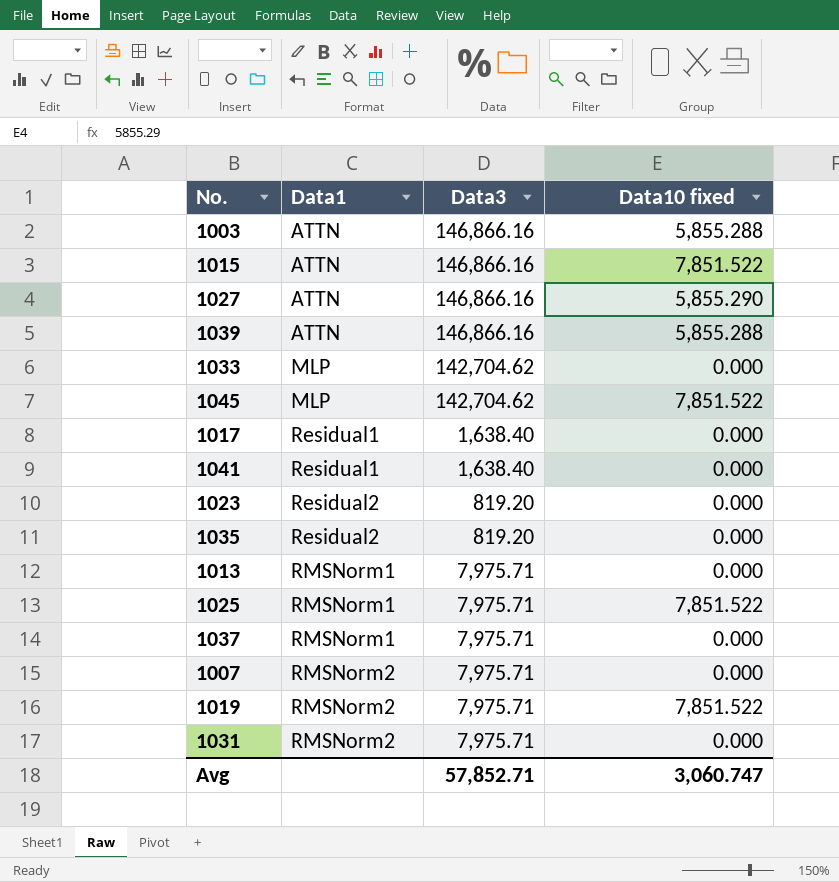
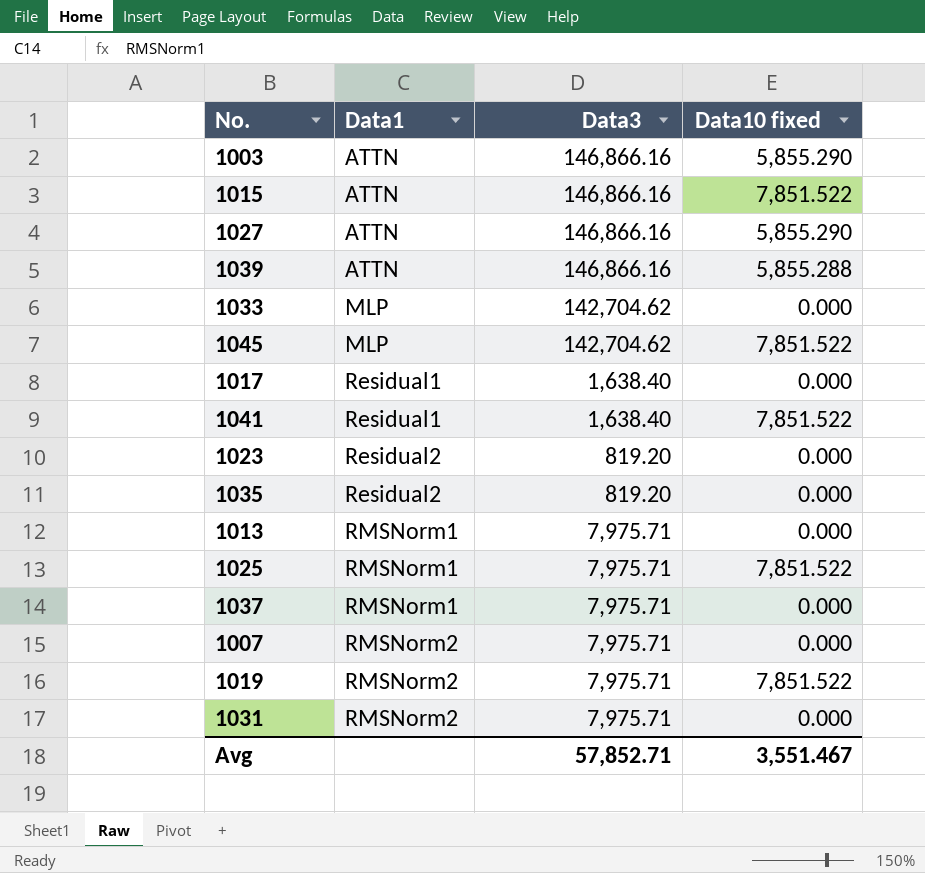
1003 | Data10 fixed: 5,855.288 -> 5,855.290
1041 | Data10 fixed: 0.000 -> 7,851.522
Avg | Data10 fixed: 3,060.747 -> 3,551.467

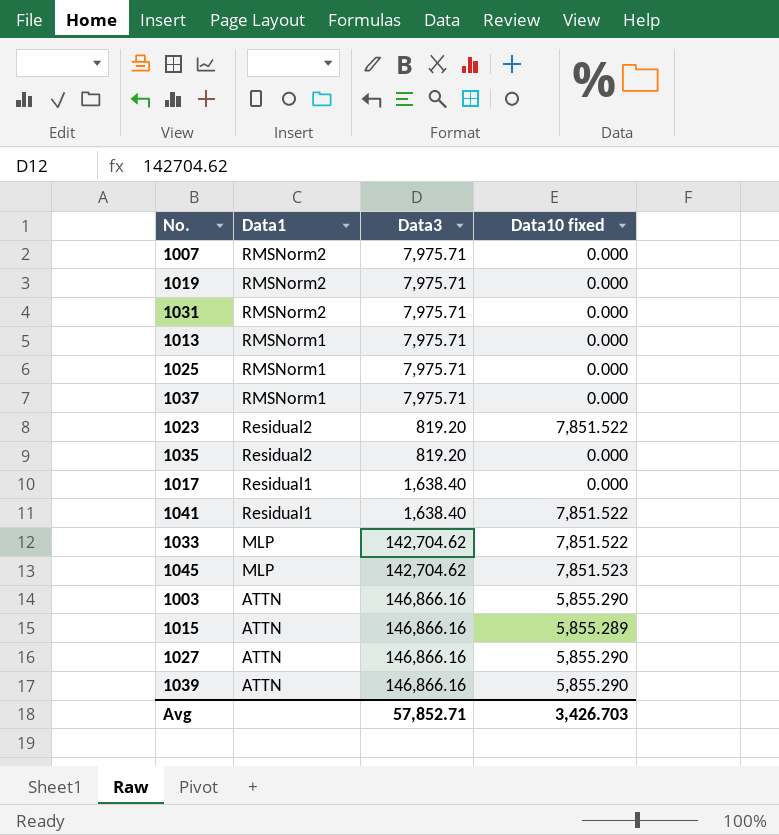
row order: Data1 ascending -> Data1 descending
1019 | Data10 fixed: 7,851.522 -> 0.000
1025 | Data10 fixed: 7,851.522 -> 0.000
1023 | Data10 fixed: 0.000 -> 7,851.522
1033 | Data10 fixed: 0.000 -> 7,851.522
1045 | Data10 fixed: 7,851.522 -> 7,851.523
1015 | Data10 fixed: 7,851.522 -> 5,855.289
1039 | Data10 fixed: 5,855.288 -> 5,855.290
Avg | Data10 fixed: 3,551.467 -> 3,426.703

